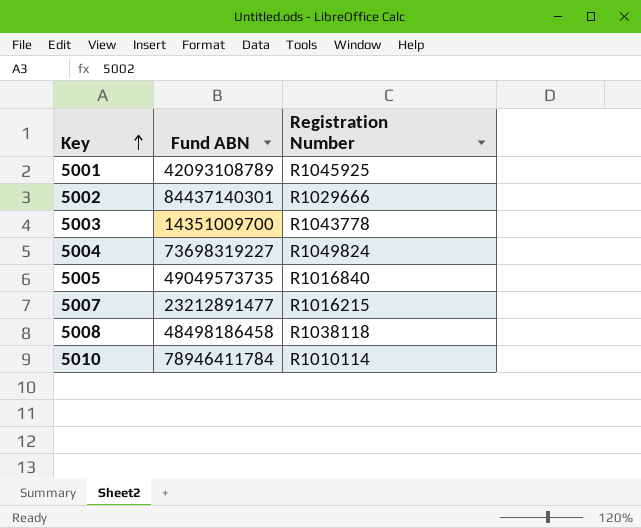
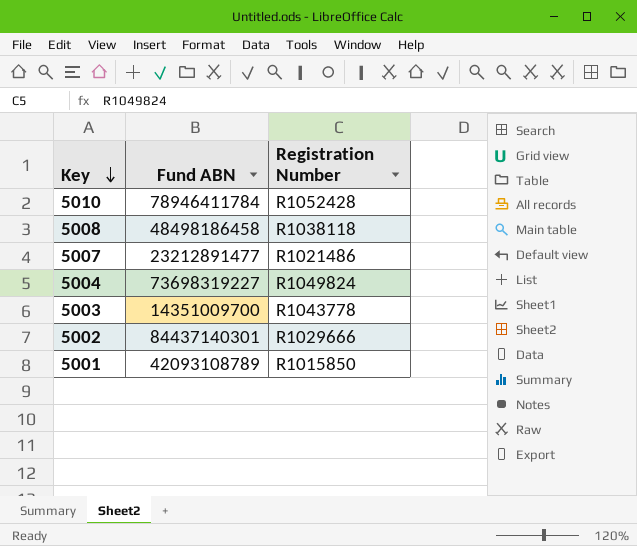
row order: Key ascending -> Key descending
row 5005: 49049573735 | R1016840 -> none
5010 | Registration Number: R1010114 -> R1052428
5007 | Registration Number: R1016215 -> R1021486
5001 | Registration Number: R1045925 -> R1015850

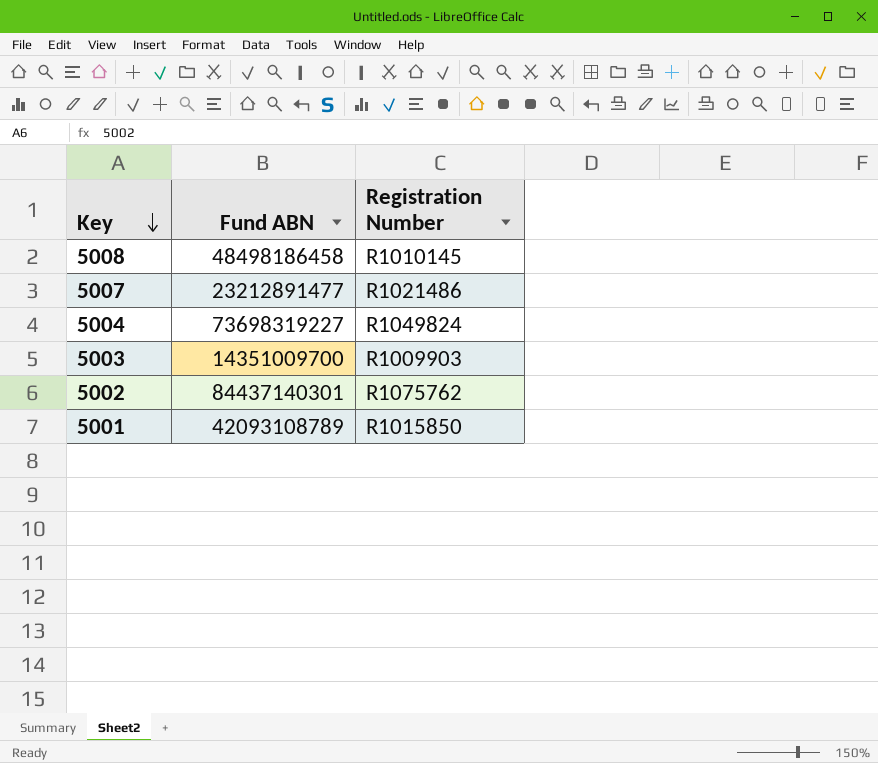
row 5010: 78946411784 | R1052428 -> none
5008 | Registration Number: R1038118 -> R1010145
5003 | Registration Number: R1043778 -> R1009903
5002 | Registration Number: R1029666 -> R1075762

